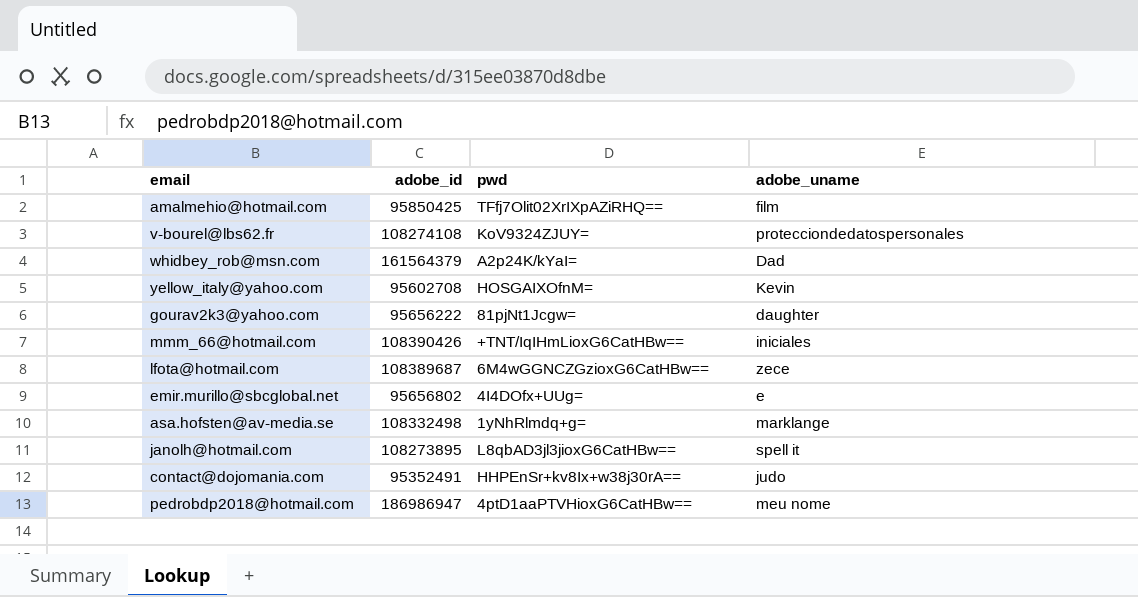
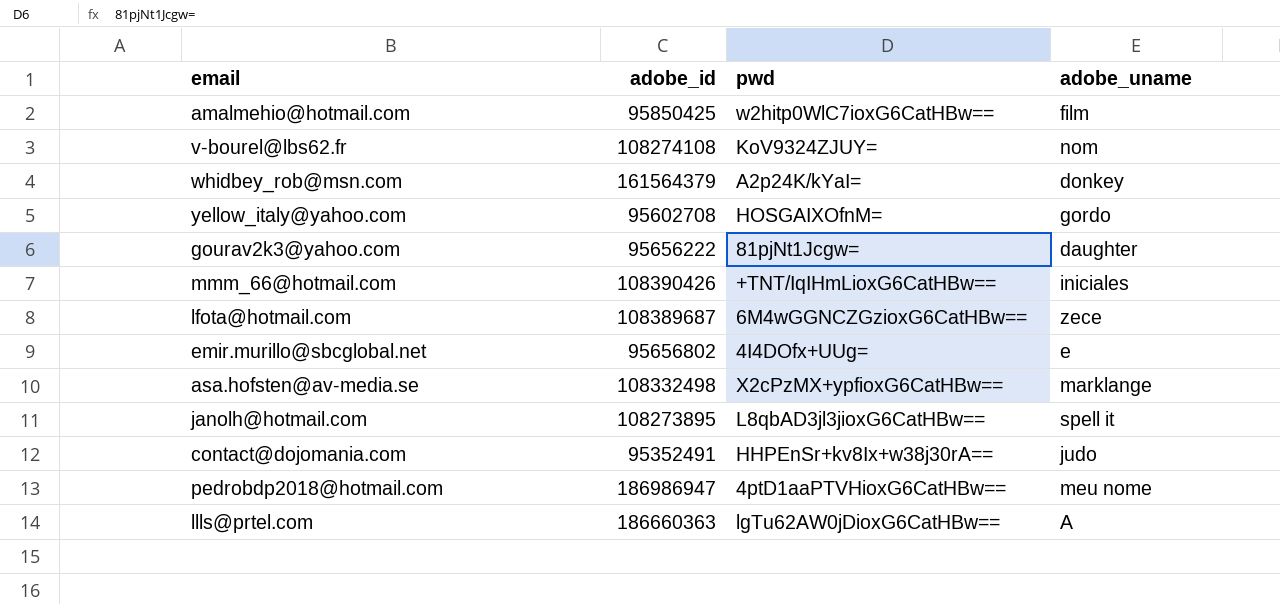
amalmehio@hotmail.com | pwd: TFfj7Olit02XrIXpAZiRHQ== -> w2hitp0WlC7ioxG6CatHBw==
v-bourel@lbs62.fr | adobe_uname: protecciondedatospersonales -> nom
whidbey_rob@msn.com | adobe_uname: Dad -> donkey
yellow_italy@yahoo.com | adobe_uname: Kevin -> gordo
asa.hofsten@av-media.se | pwd: 1yNhRlmdq+g= -> X2cPzMX+ypfioxG6CatHBw==
row llls@prtel.com: none -> 186660363 | lgTu62AW0jDioxG6CatHBw== | A

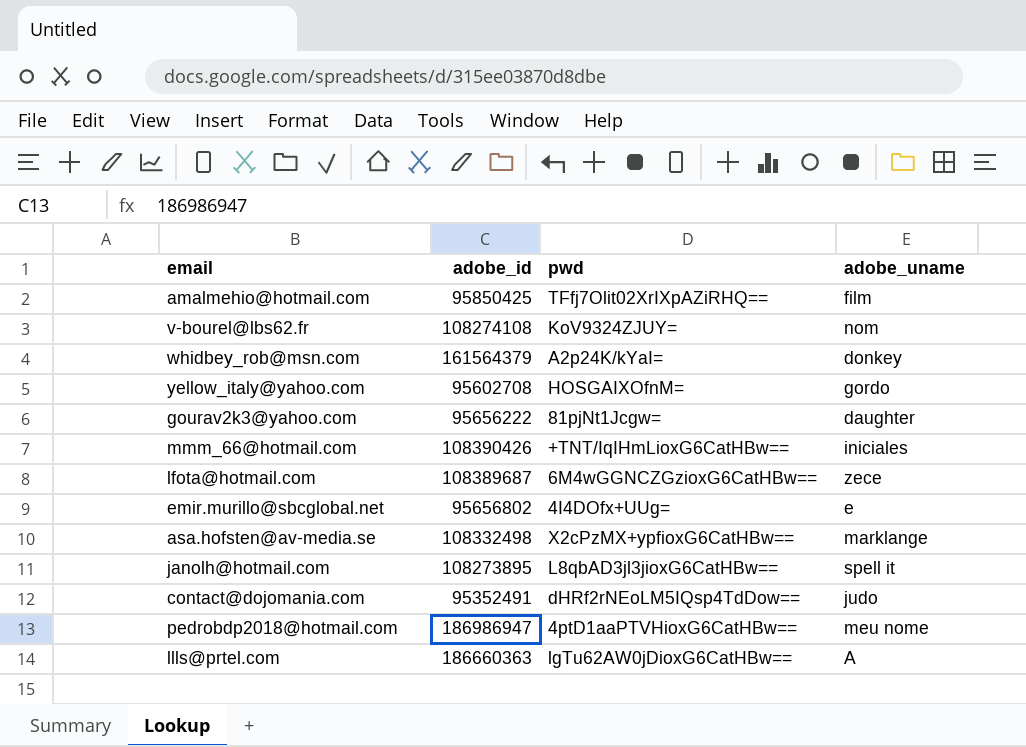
amalmehio@hotmail.com | pwd: w2hitp0WlC7ioxG6CatHBw== -> TFfj7Olit02XrIXpAZiRHQ==
contact@dojomania.com | pwd: HHPEnSr+kv8Ix+w38j30rA== -> dHRf2rNEoLM5IQsp4TdDow==

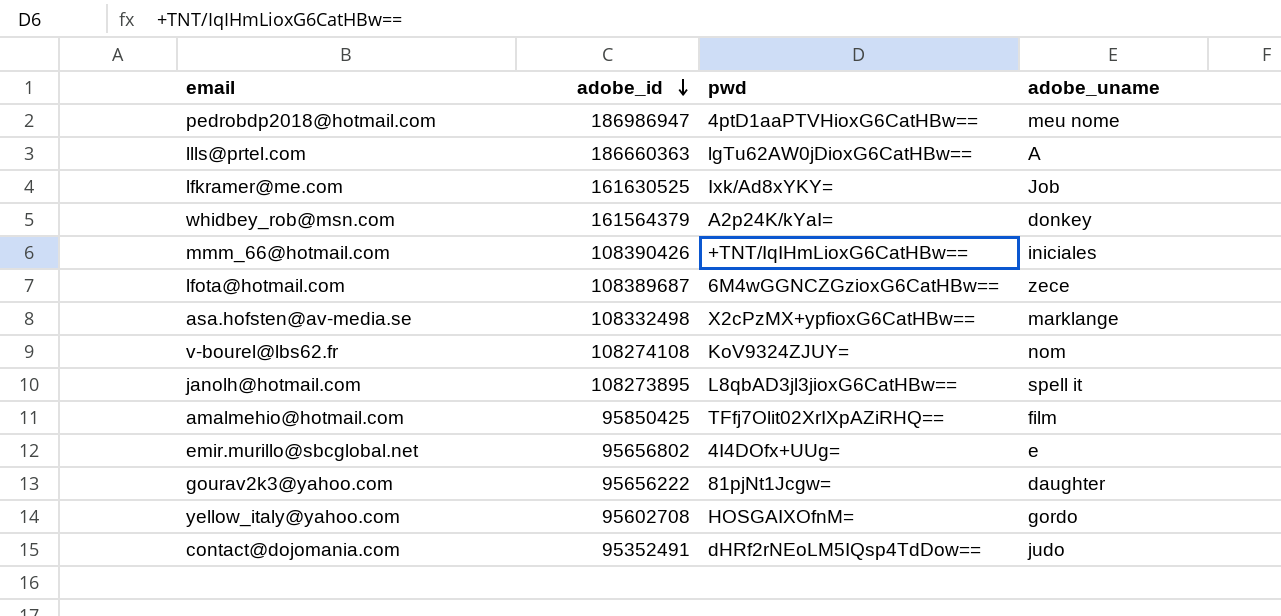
row order: none -> adobe_id descending
row lfkramer@me.com: none -> 161630525 | Ixk/Ad8xYKY= | Job

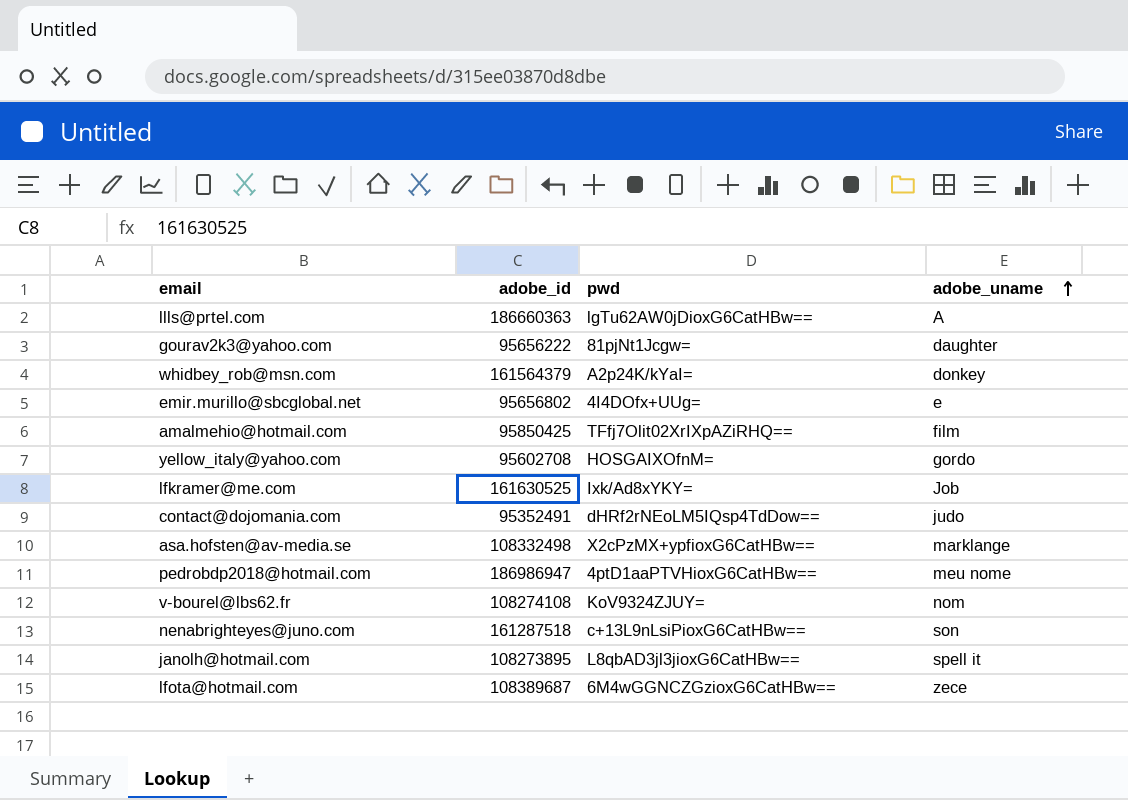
row order: adobe_id descending -> adobe_uname ascending
row mmm_66@hotmail.com: 108390426 | +TNT/IqIHmLioxG6CatHBw== | iniciales -> none
row nenabrighteyes@juno.com: none -> 161287518 | c+13L9nLsiPioxG6CatHBw== | son

